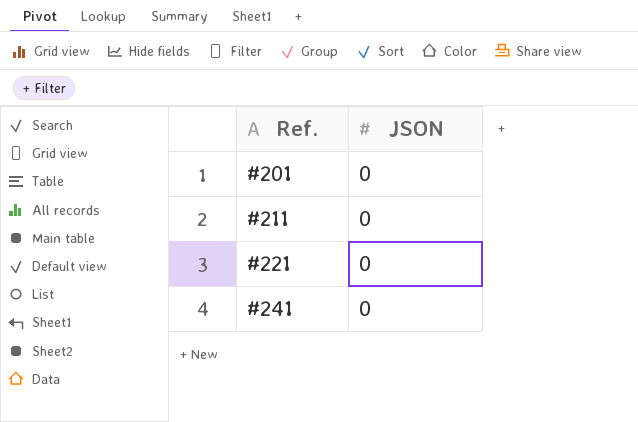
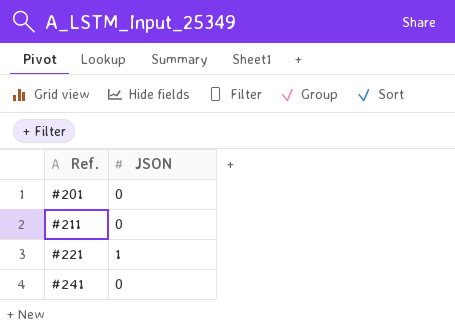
#221 | JSON: 0 -> 1

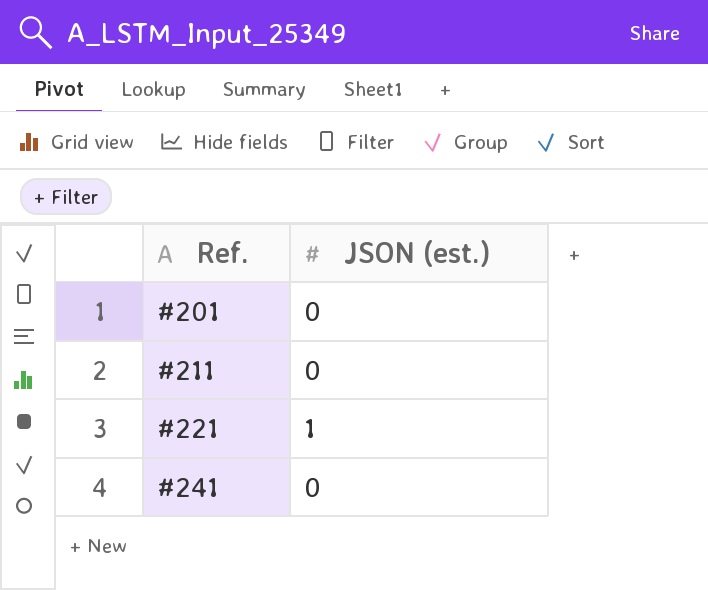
column name: JSON -> JSON (est.)

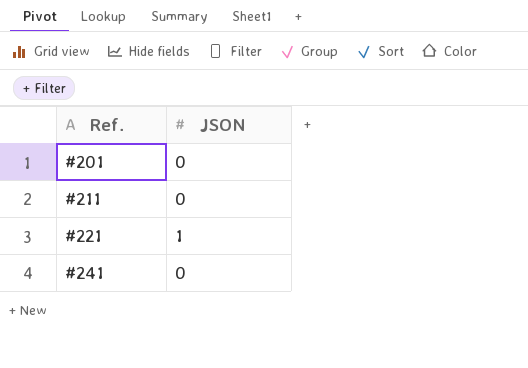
column name: JSON (est.) -> JSON

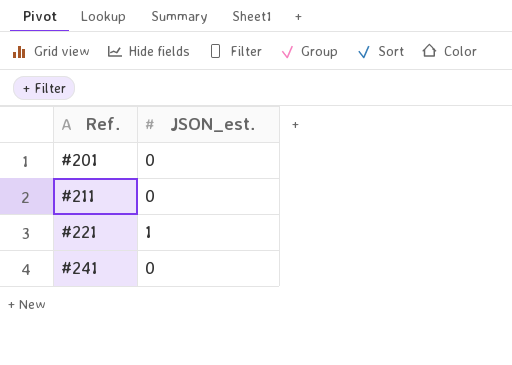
column name: JSON -> JSON_est.

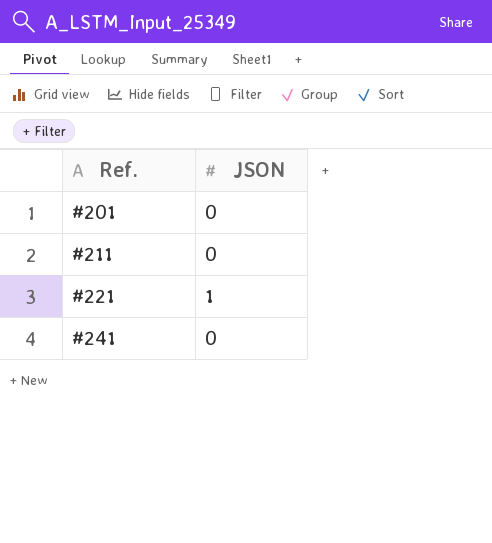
column name: JSON_est. -> JSON

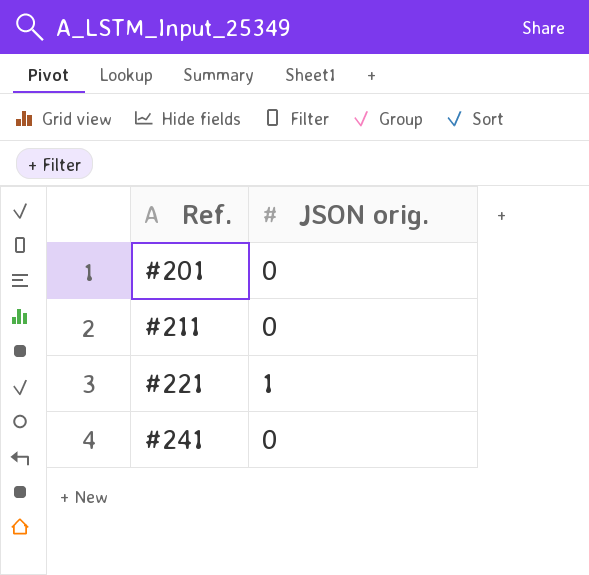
column name: JSON -> JSON orig.

